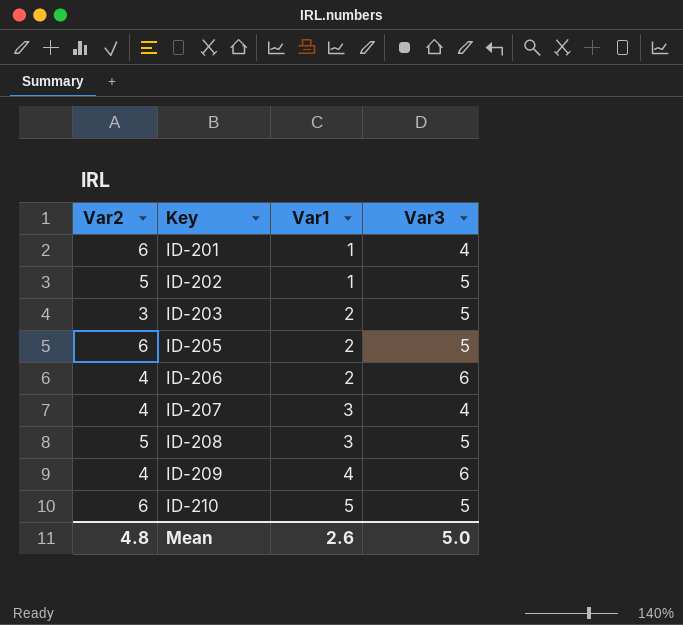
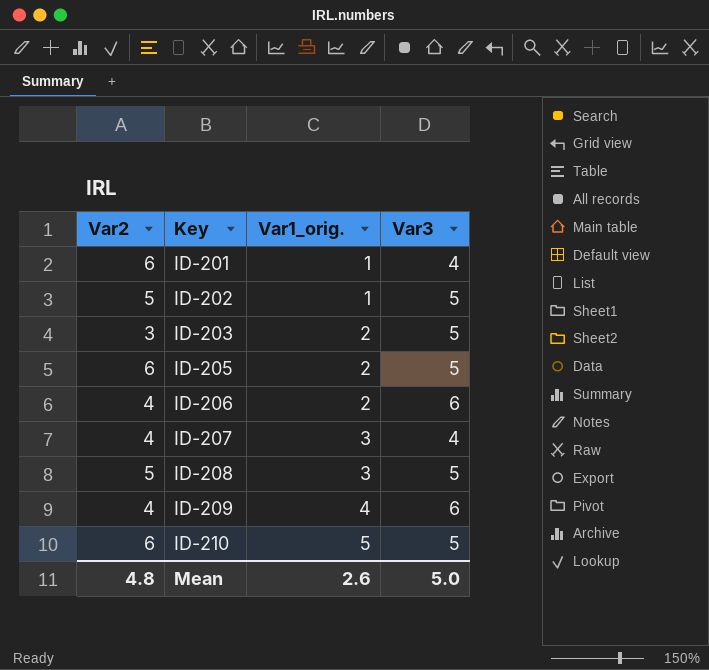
column name: Var1 -> Var1_orig.

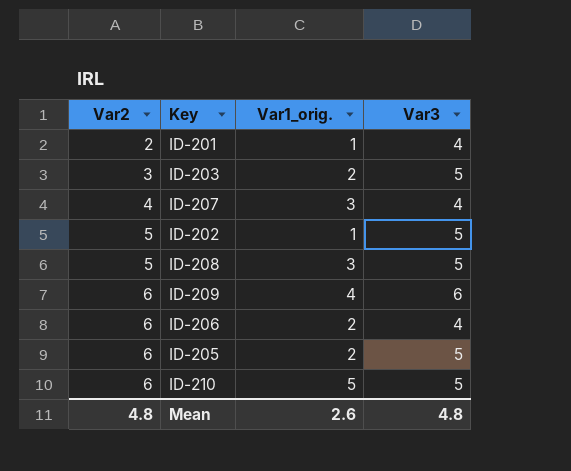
row order: Key ascending -> Var2 ascending
ID-201 | Var2: 6 -> 2
ID-209 | Var2: 4 -> 6
ID-206 | Var2: 4 -> 6
ID-206 | Var3: 6 -> 4
Mean | Var3: 5.0 -> 4.8

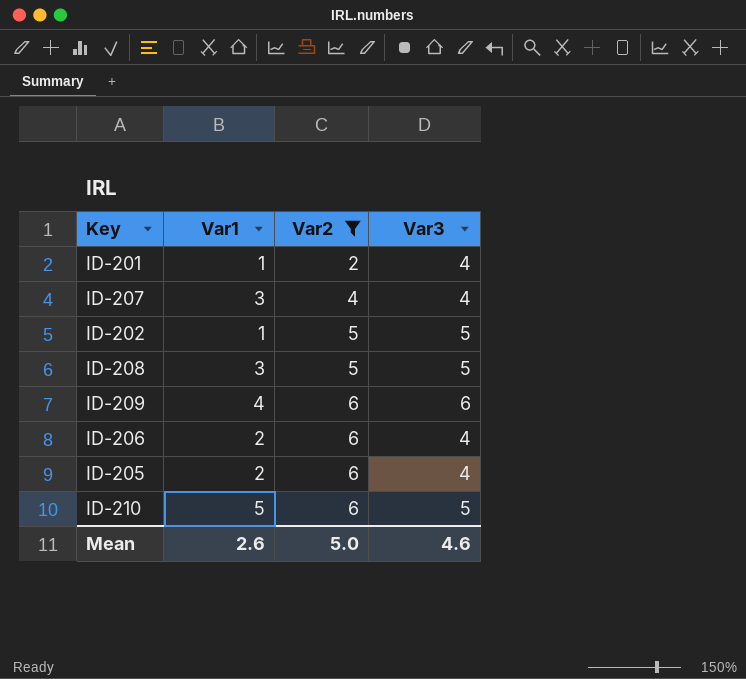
filter: none -> Var2 != 3
column name: Var1_orig. -> Var1
column Var2 | position: 1 -> 3
ID-205 | Var3: 5 -> 4
Mean | Var2: 4.8 -> 5.0
Mean | Var3: 4.8 -> 4.6

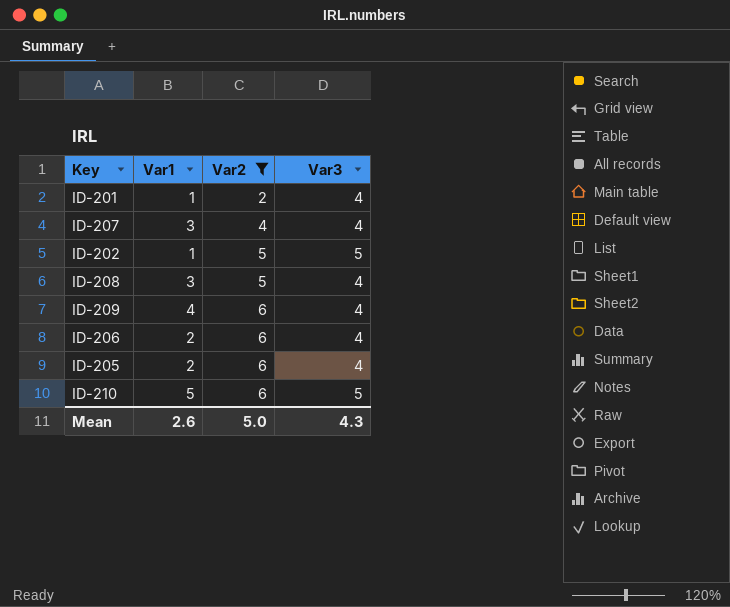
ID-208 | Var3: 5 -> 4
ID-209 | Var3: 6 -> 4
Mean | Var3: 4.6 -> 4.3

